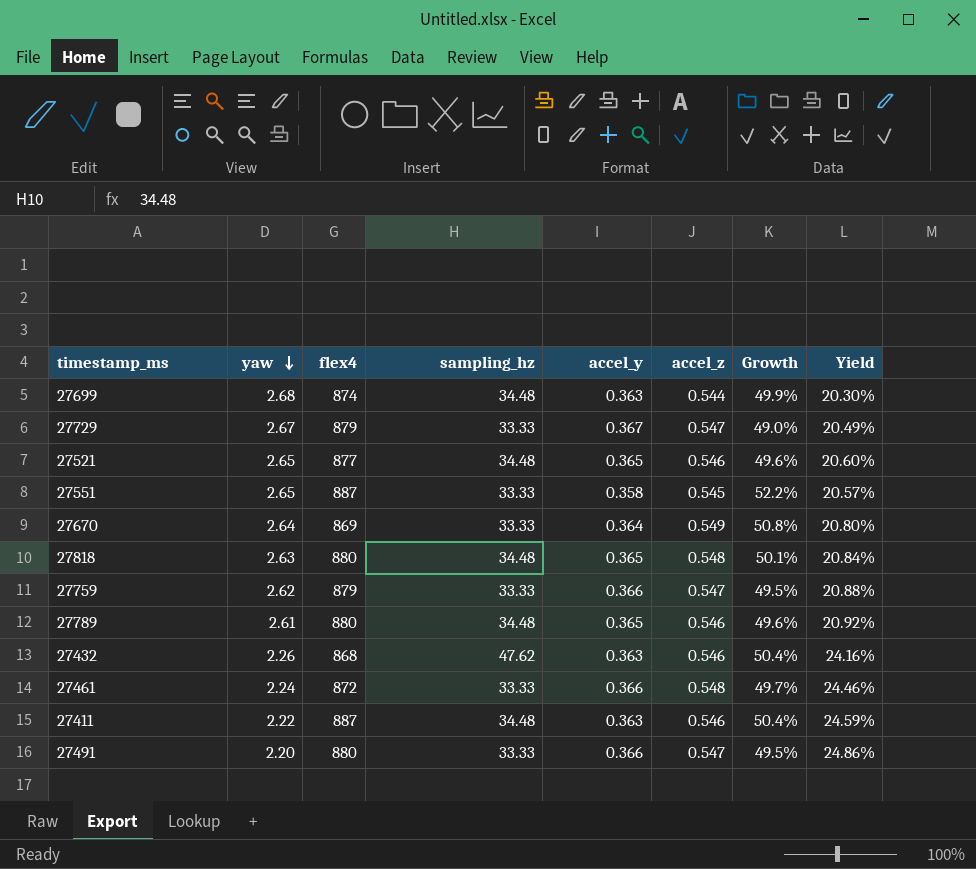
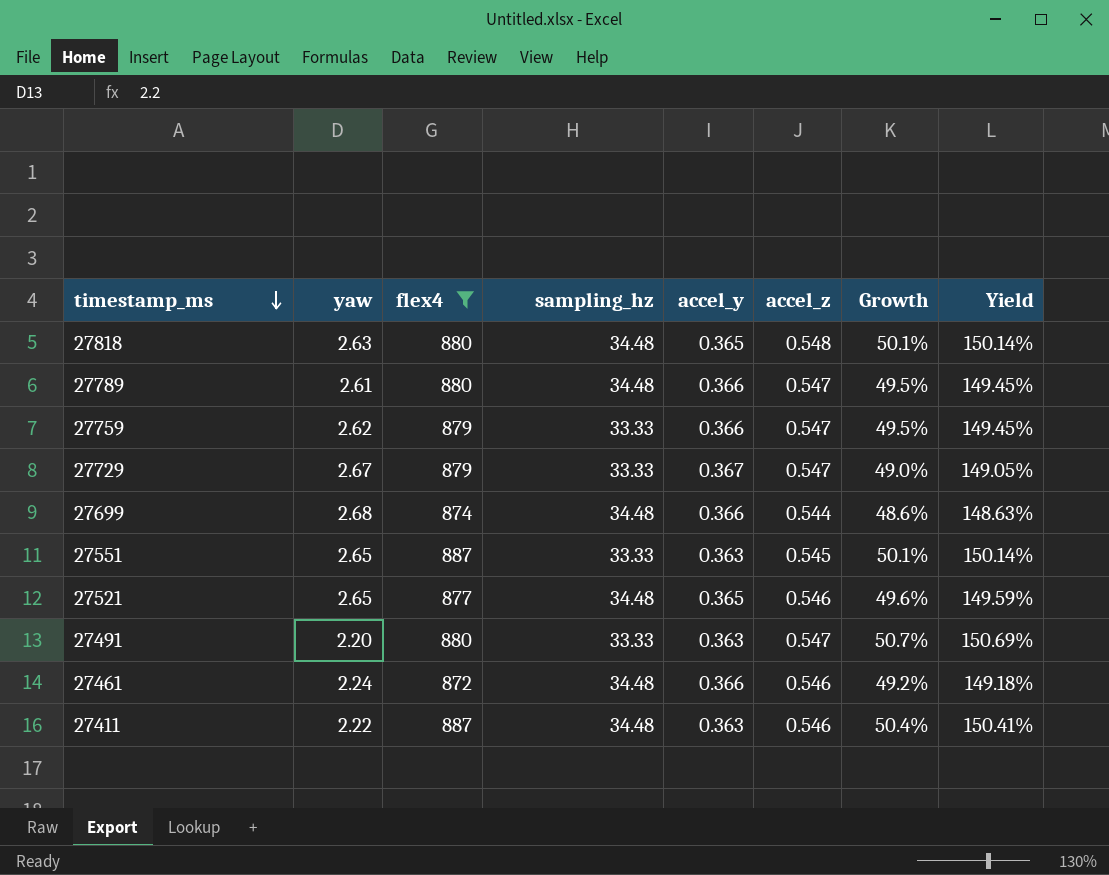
filter: none -> flex4 >= 872
row order: yaw descending -> timestamp_ms descending
column Yield | formula: [accel_z] / [yaw] -> [accel_z] / [accel_y]
27789 | accel_y: 0.365 -> 0.366
27789 | accel_z: 0.546 -> 0.547
27789 | Growth: 49.6% -> 49.5%
27699 | accel_y: 0.363 -> 0.366
27699 | Growth: 49.9% -> 48.6%
27551 | accel_y: 0.358 -> 0.363
27551 | Growth: 52.2% -> 50.1%
27491 | accel_y: 0.366 -> 0.363
27491 | Growth: 49.5% -> 50.7%
27461 | sampling_hz: 33.33 -> 34.48
27461 | accel_z: 0.548 -> 0.546
27461 | Growth: 49.7% -> 49.2%

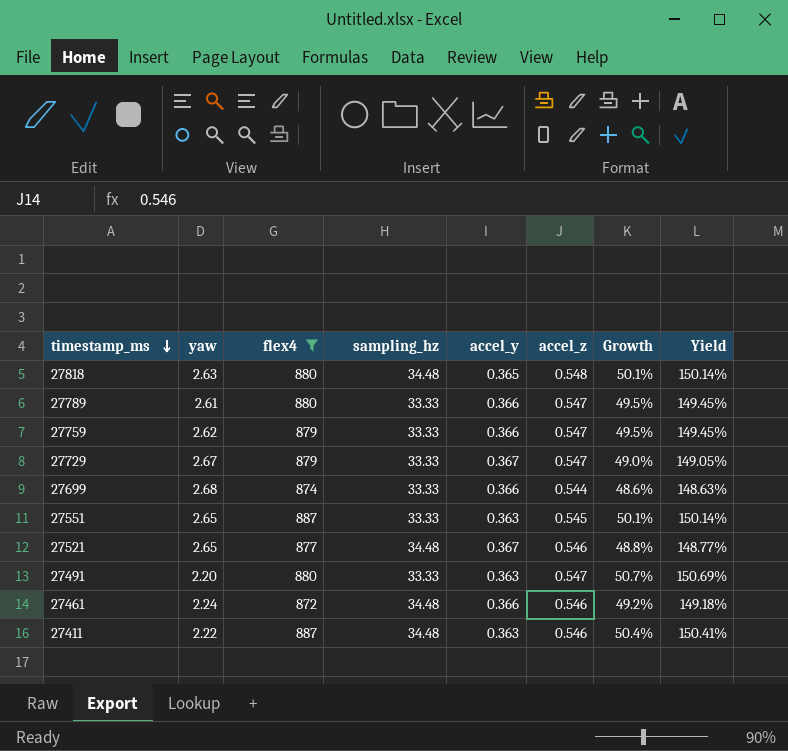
27789 | sampling_hz: 34.48 -> 33.33
27699 | sampling_hz: 34.48 -> 33.33
27521 | accel_y: 0.365 -> 0.367
27521 | Growth: 49.6% -> 48.8%
27521 | Yield: 149.59% -> 148.77%

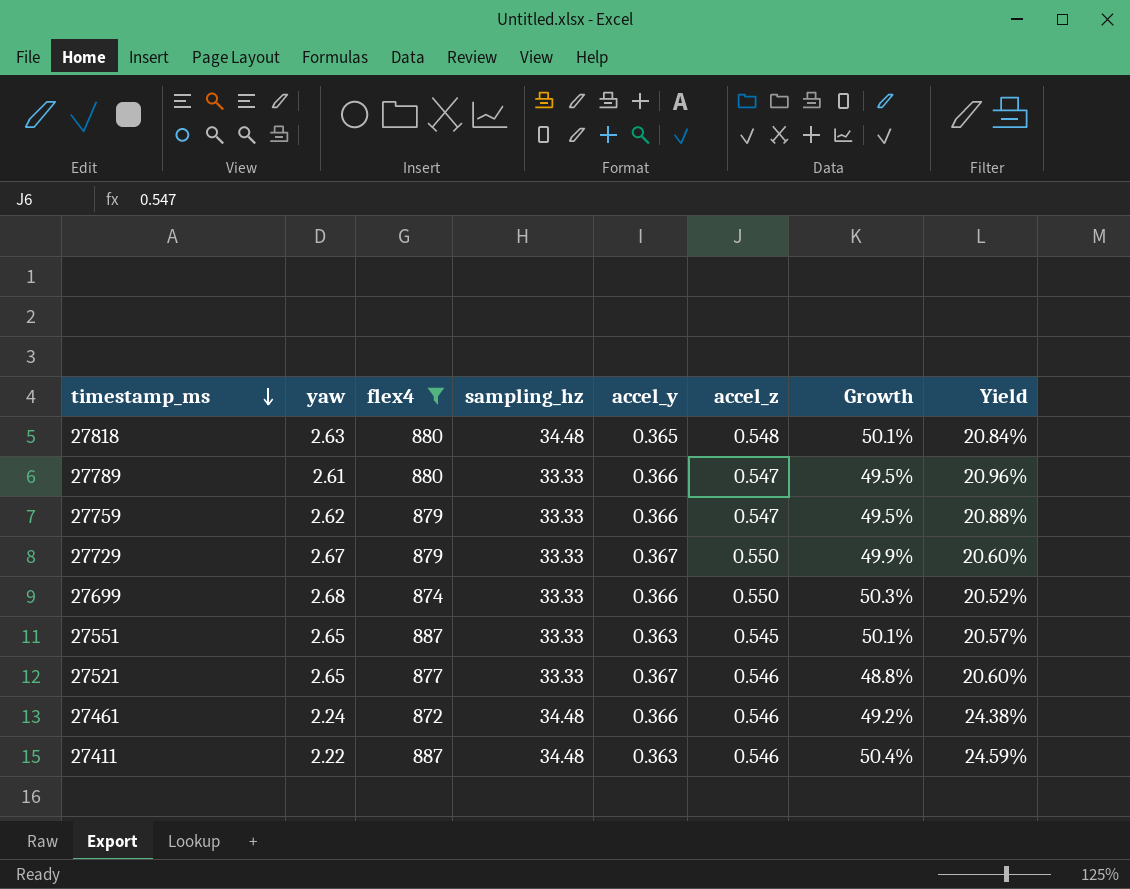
column Yield | formula: [accel_z] / [accel_y] -> [accel_z] / [yaw]
row 27491: 2.20 | 880 | 33.33 | 0.363 | 0.547 | 50.7% | 150.69% -> none
27729 | accel_z: 0.547 -> 0.550
27729 | Growth: 49.0% -> 49.9%
27699 | accel_z: 0.544 -> 0.550
27699 | Growth: 48.6% -> 50.3%
27521 | sampling_hz: 34.48 -> 33.33

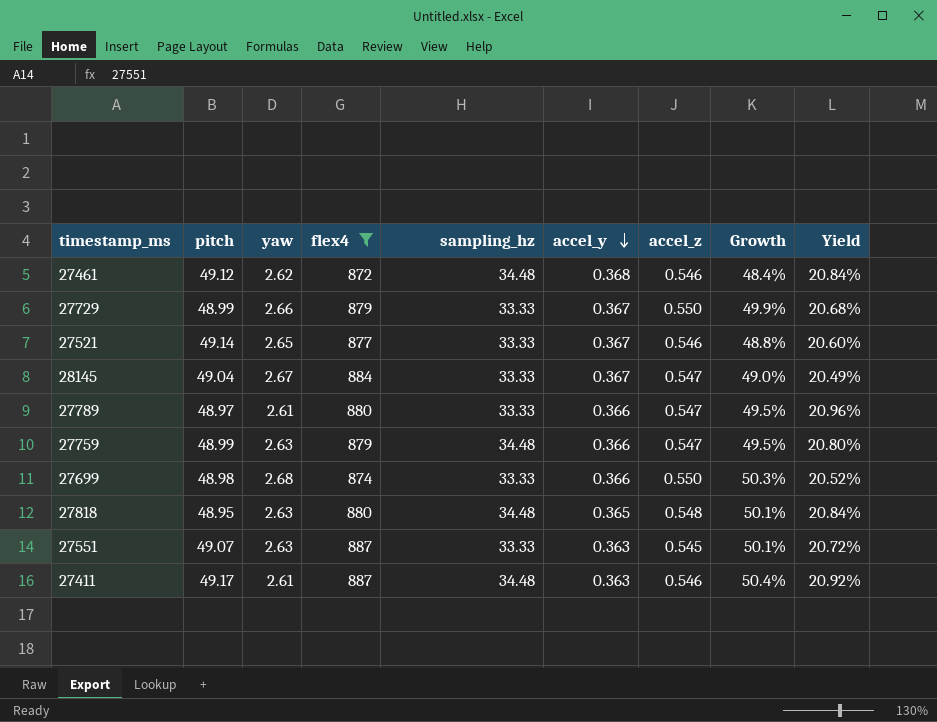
row order: timestamp_ms descending -> accel_y descending
column pitch | position: none -> 2
27461 | yaw: 2.24 -> 2.62
27461 | accel_y: 0.366 -> 0.368
27461 | Growth: 49.2% -> 48.4%
27461 | Yield: 24.38% -> 20.84%
27729 | yaw: 2.67 -> 2.66
27729 | Yield: 20.60% -> 20.68%
row 28145: none -> 49.04 | 2.67 | 884 | 33.33 | 0.367 | 0.547 | 49.0% | 20.49%
27759 | yaw: 2.62 -> 2.63
27759 | sampling_hz: 33.33 -> 34.48
27759 | Yield: 20.88% -> 20.80%
27551 | yaw: 2.65 -> 2.63
27551 | Yield: 20.57% -> 20.72%
27411 | yaw: 2.22 -> 2.61
27411 | Yield: 24.59% -> 20.92%

